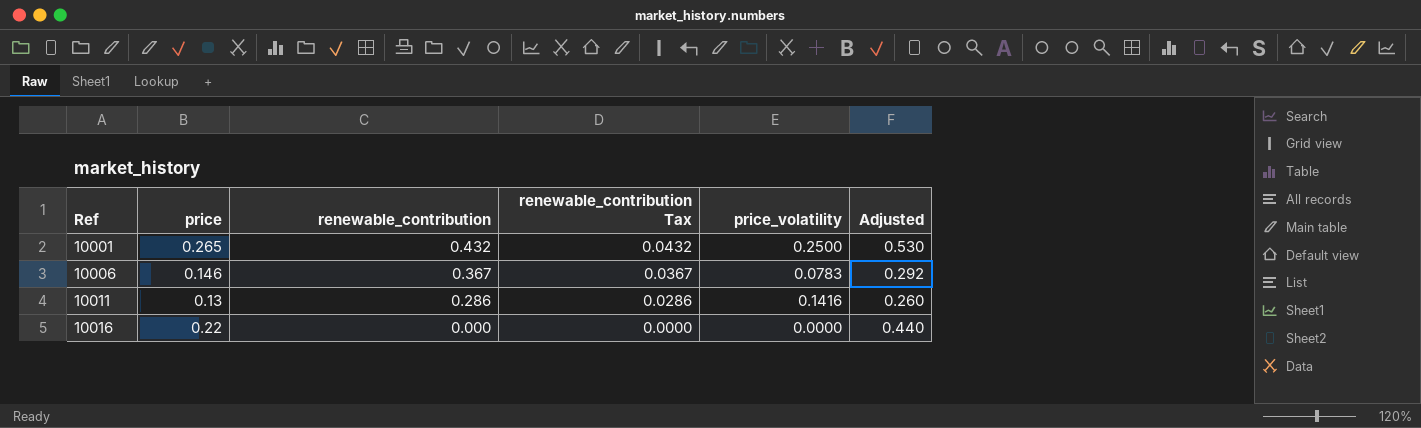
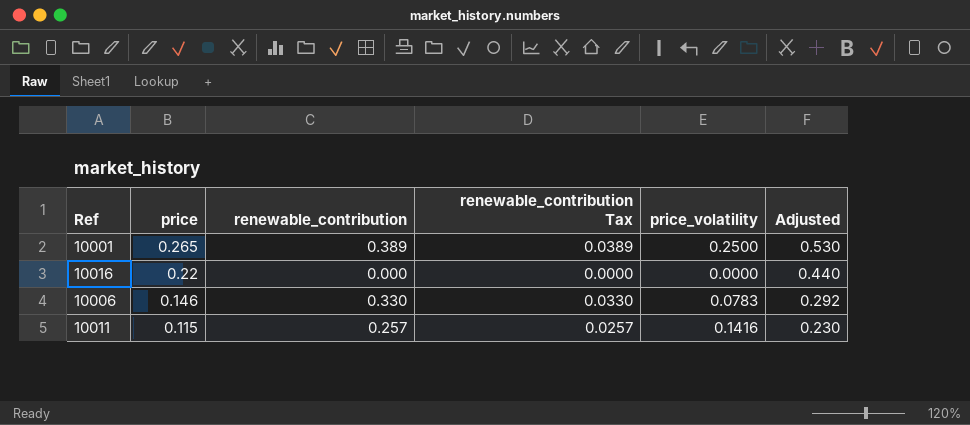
row order: Ref ascending -> price descending
10001 | renewable_contribution: 0.432 -> 0.389
10001 | renewable_contribution Tax: 0.0432 -> 0.0389
10006 | renewable_contribution: 0.367 -> 0.330
10006 | renewable_contribution Tax: 0.0367 -> 0.0330
10011 | price: 0.13 -> 0.115
10011 | renewable_contribution: 0.286 -> 0.257
10011 | renewable_contribution Tax: 0.0286 -> 0.0257
10011 | Adjusted: 0.260 -> 0.230

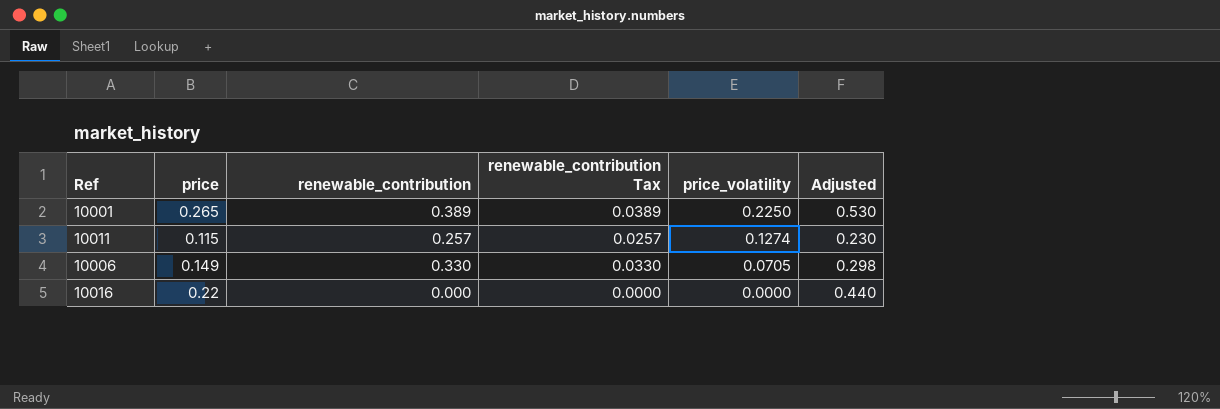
row order: price descending -> price_volatility descending
10001 | price_volatility: 0.2500 -> 0.2250
10011 | price_volatility: 0.1416 -> 0.1274
10006 | price: 0.146 -> 0.149
10006 | price_volatility: 0.0783 -> 0.0705
10006 | Adjusted: 0.292 -> 0.298

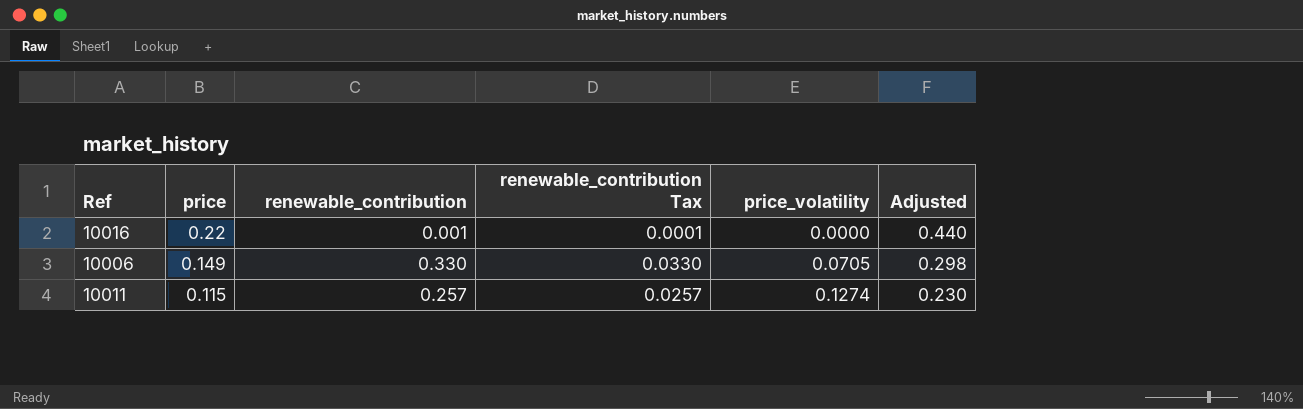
row order: price_volatility descending -> price descending
row 10001: 0.265 | 0.389 | 0.0389 | 0.2250 | 0.530 -> none
10016 | renewable_contribution: 0.000 -> 0.001
10016 | renewable_contribution Tax: 0.0000 -> 0.0001

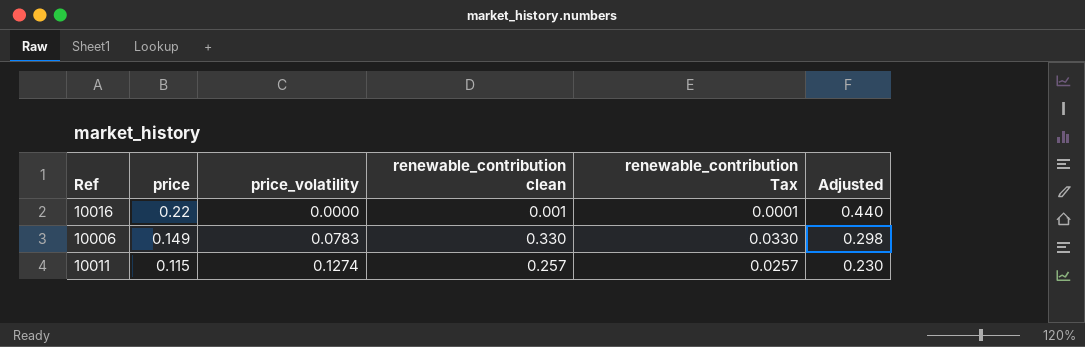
column price_volatility | position: 5 -> 3
column name: renewable_contribution -> renewable_contribution clean
10006 | price_volatility: 0.0705 -> 0.0783

